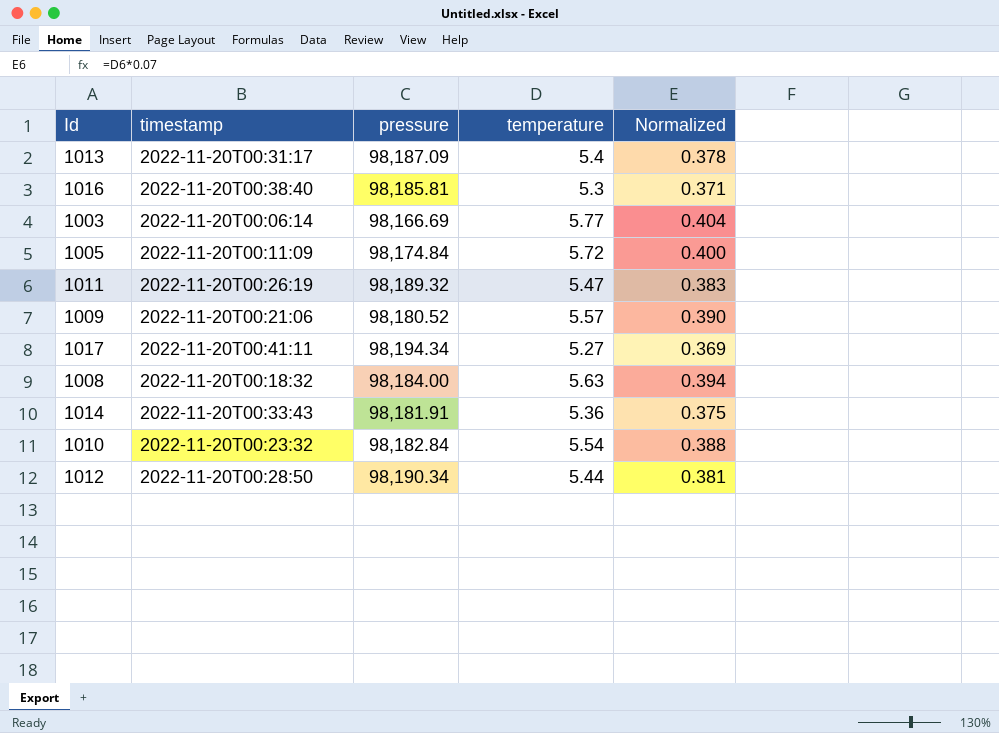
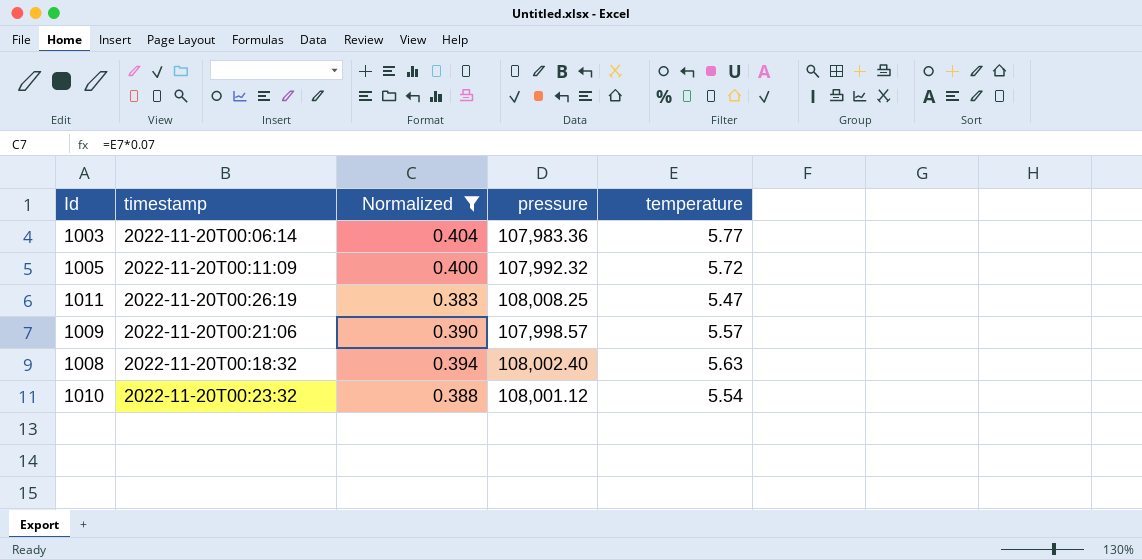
filter: none -> Normalized >= 0.383
column Normalized | position: 5 -> 3
1003 | pressure: 98,166.69 -> 107,983.36
1005 | pressure: 98,174.84 -> 107,992.32
1011 | pressure: 98,189.32 -> 108,008.25
1009 | pressure: 98,180.52 -> 107,998.57
1008 | pressure: 98,184.00 -> 108,002.40
1010 | pressure: 98,182.84 -> 108,001.12

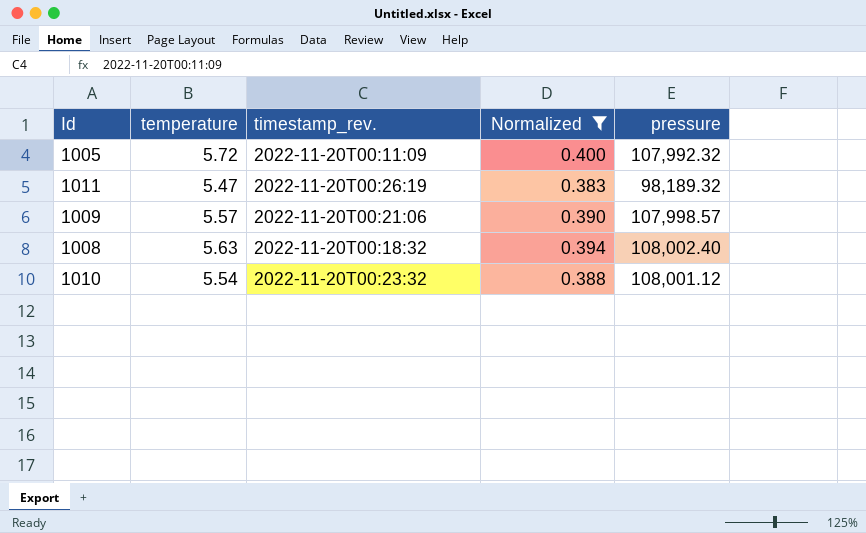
column temperature | position: 5 -> 2
column name: timestamp -> timestamp_rev.
row 1003: 2022-11-20T00:06:14 | 0.404 | 107,983.36 | 5.77 -> none
1011 | pressure: 108,008.25 -> 98,189.32

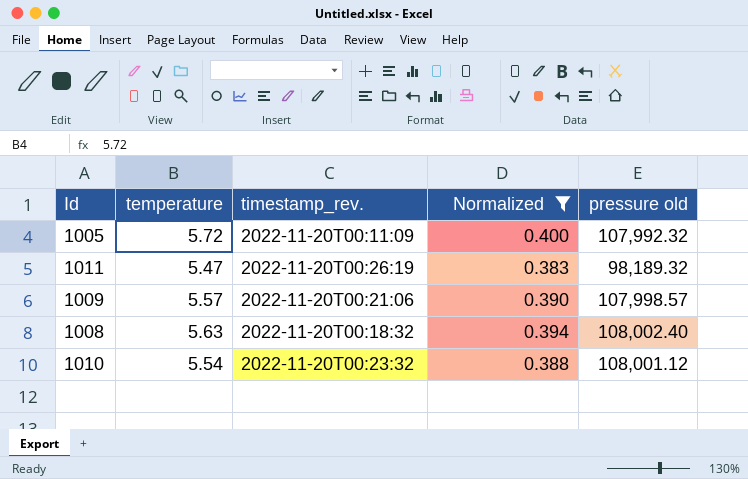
column name: pressure -> pressure old

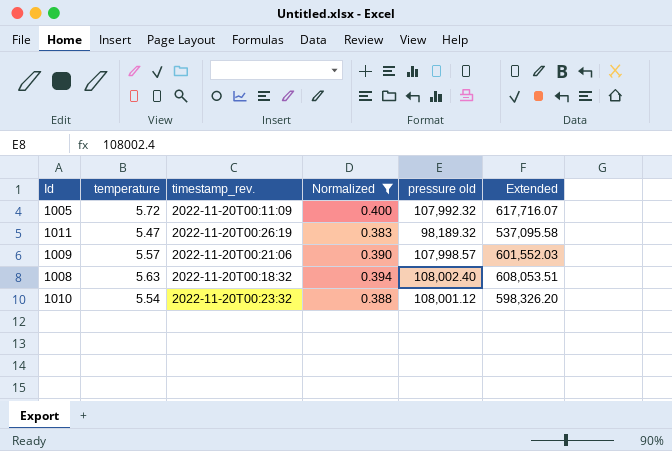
column Extended | formula: none -> [temperature] * [pressure old]

